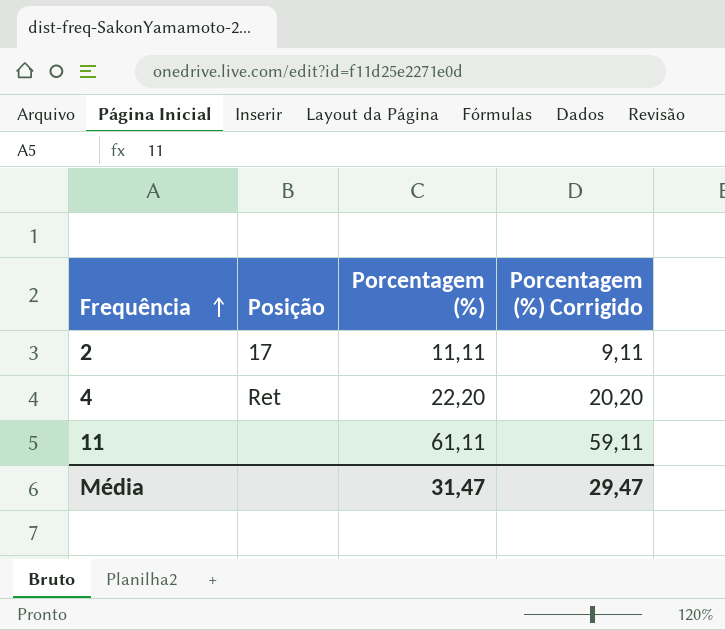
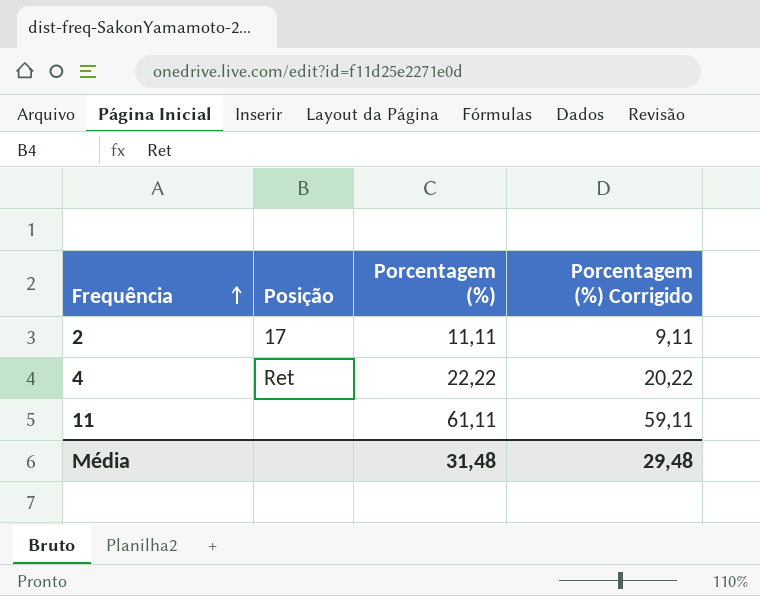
4 | Porcentagem (%): 22,20 -> 22,22
4 | Porcentagem (%) Corrigido: 20,20 -> 20,22
Média | Porcentagem (%): 31,47 -> 31,48
Média | Porcentagem (%) Corrigido: 29,47 -> 29,48

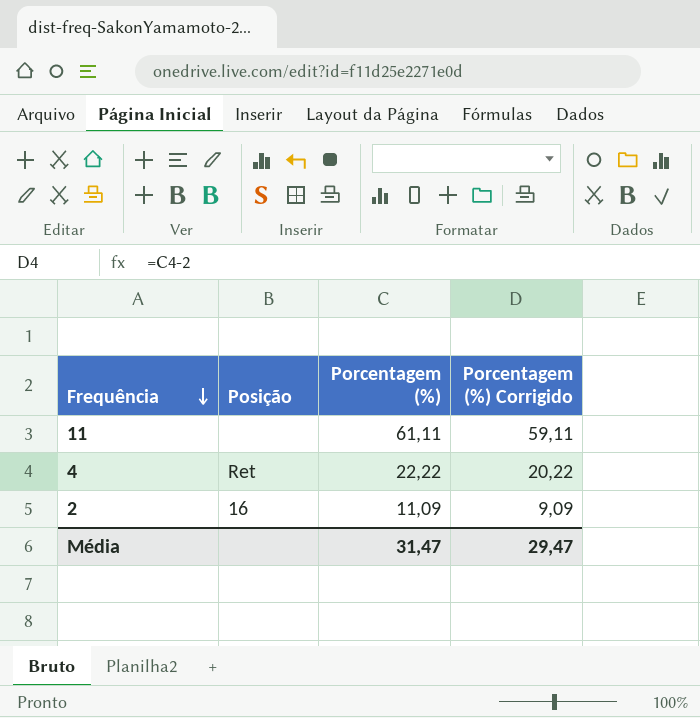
row order: Frequência ascending -> Frequência descending
2 | Posição: 17 -> 16
2 | Porcentagem (%): 11,11 -> 11,09
2 | Porcentagem (%) Corrigido: 9,11 -> 9,09
Média | Porcentagem (%): 31,48 -> 31,47
Média | Porcentagem (%) Corrigido: 29,48 -> 29,47

